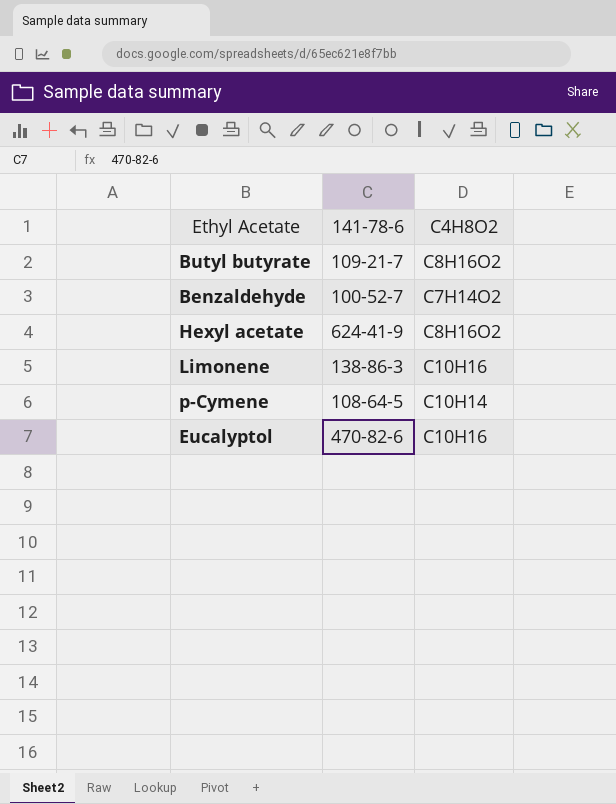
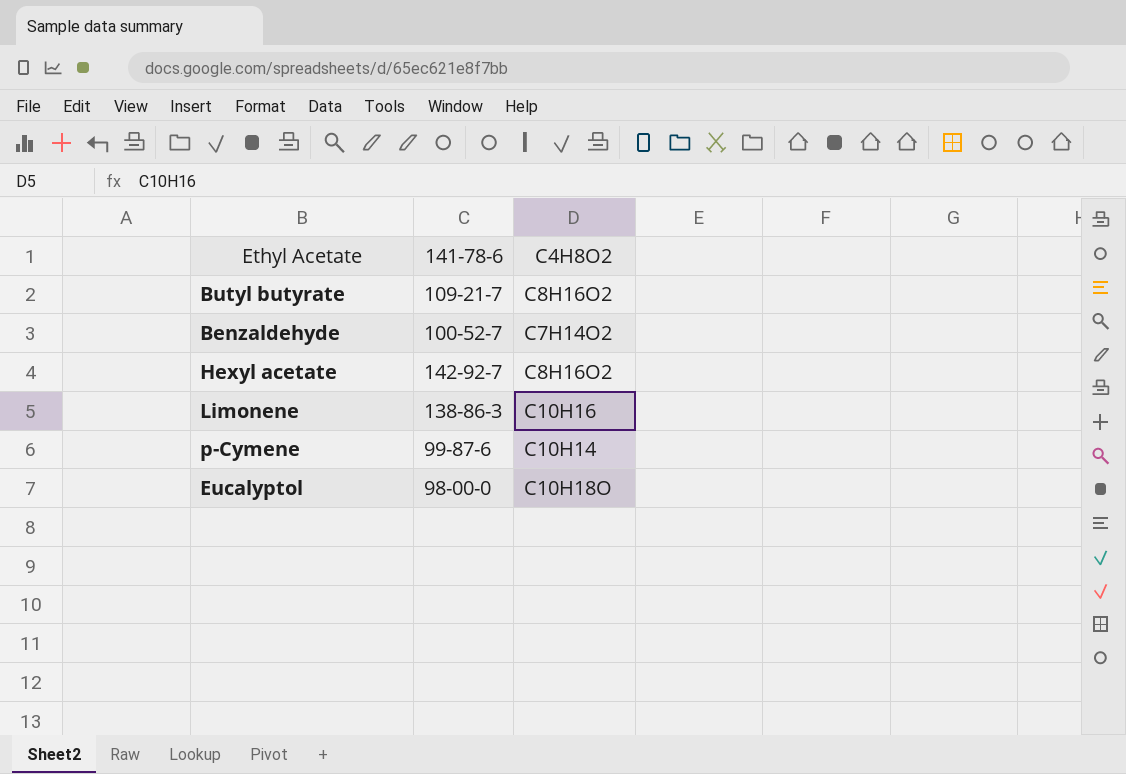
Hexyl acetate | 141-78-6: 624-41-9 -> 142-92-7
p-Cymene | 141-78-6: 108-64-5 -> 99-87-6
Eucalyptol | 141-78-6: 470-82-6 -> 98-00-0
Eucalyptol | C4H8O2: C10H16 -> C10H18O

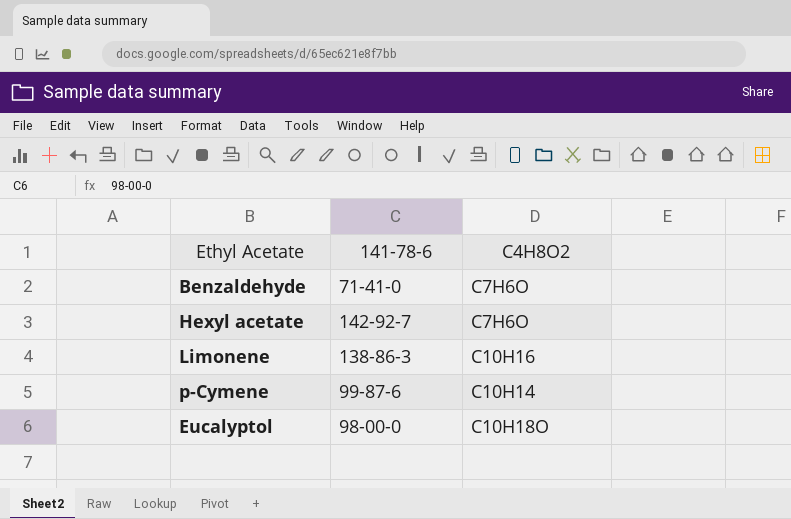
row Butyl butyrate: 109-21-7 | C8H16O2 -> none
Benzaldehyde | 141-78-6: 100-52-7 -> 71-41-0
Benzaldehyde | C4H8O2: C7H14O2 -> C7H6O
Hexyl acetate | C4H8O2: C8H16O2 -> C7H6O

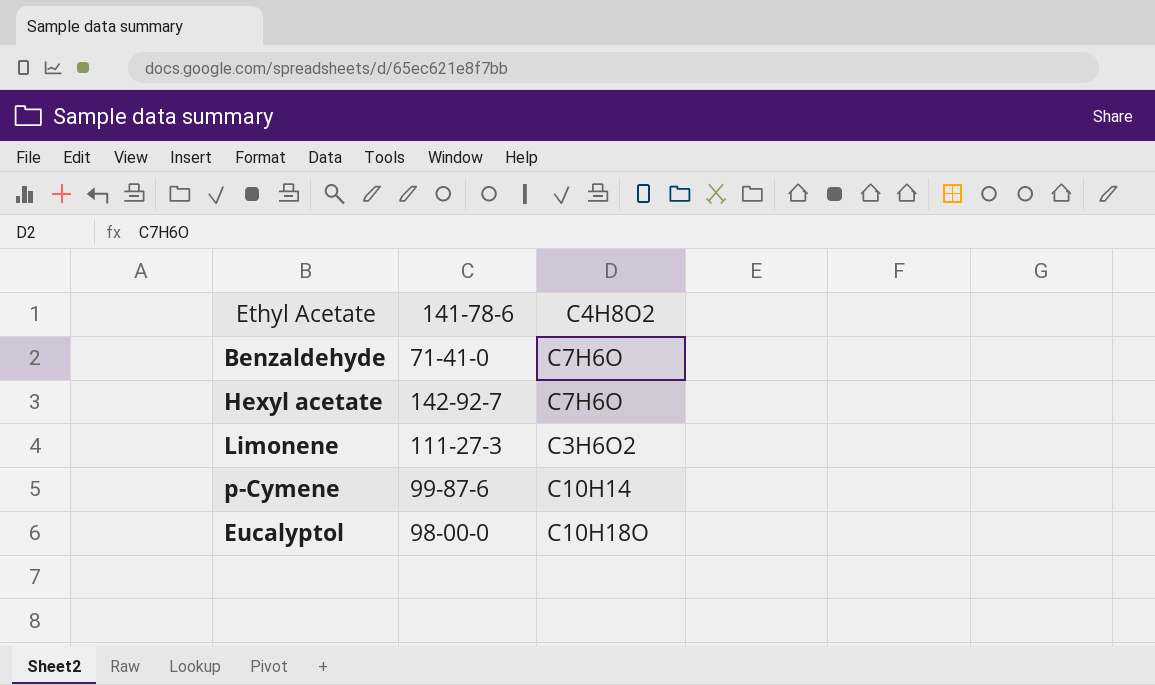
Limonene | 141-78-6: 138-86-3 -> 111-27-3
Limonene | C4H8O2: C10H16 -> C3H6O2

